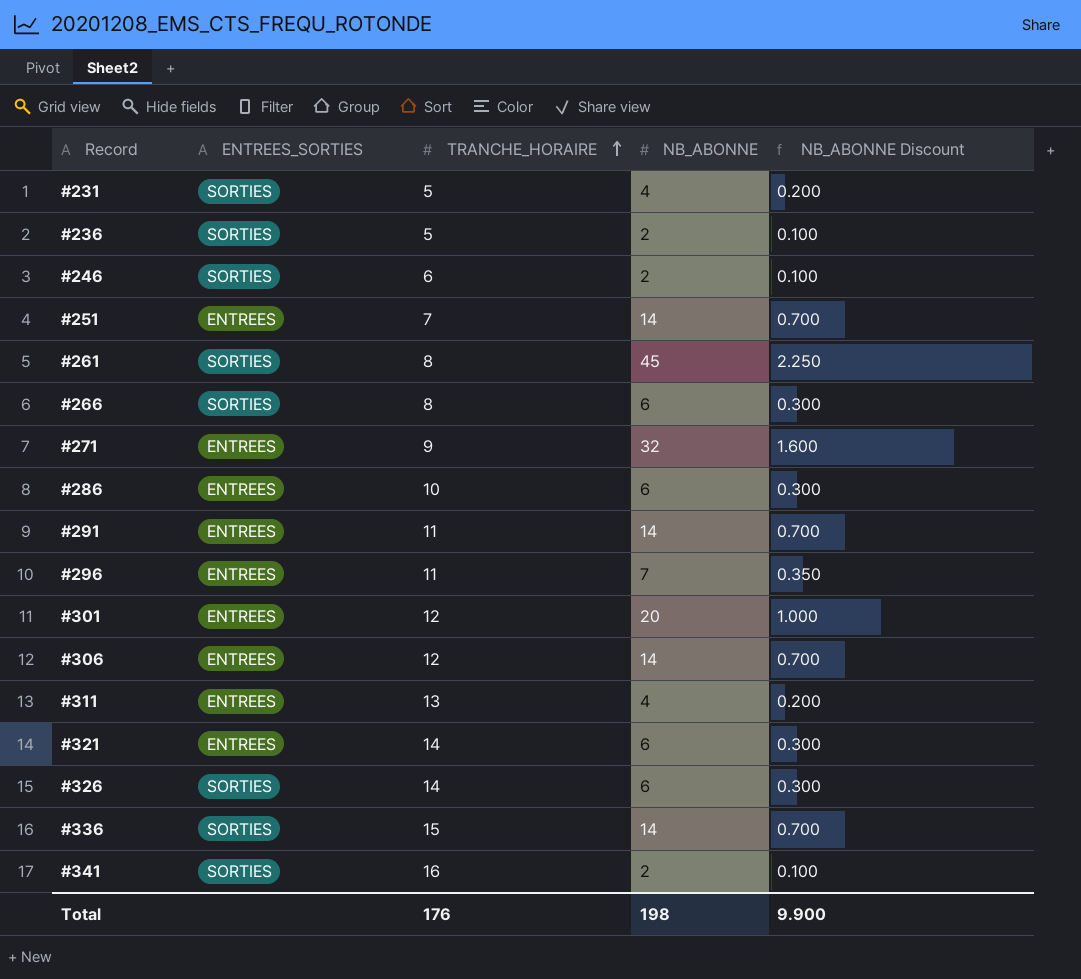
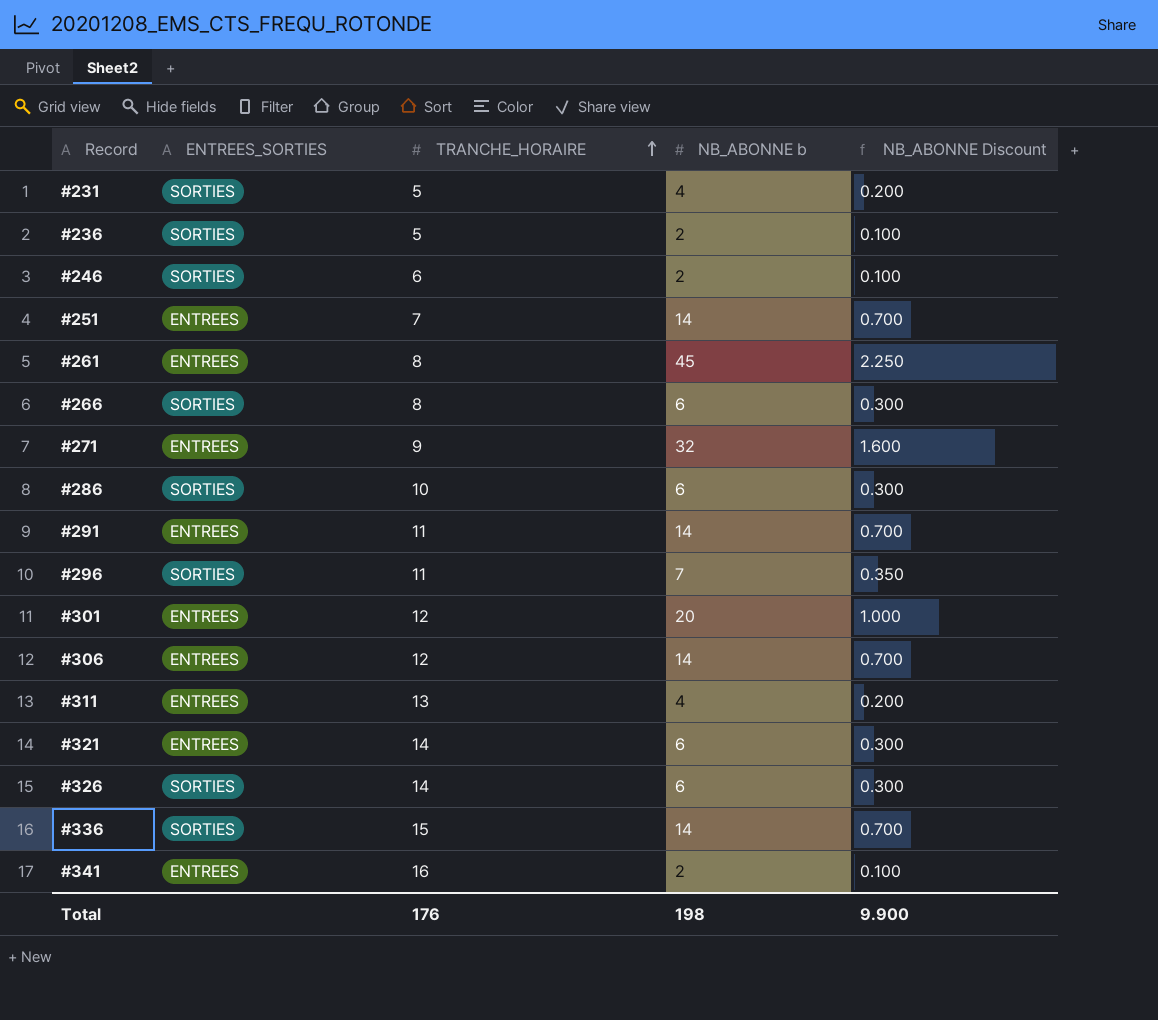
column name: NB_ABONNE -> NB_ABONNE b
#261 | ENTREES_SORTIES: SORTIES -> ENTREES
#286 | ENTREES_SORTIES: ENTREES -> SORTIES
#296 | ENTREES_SORTIES: ENTREES -> SORTIES
#341 | ENTREES_SORTIES: SORTIES -> ENTREES

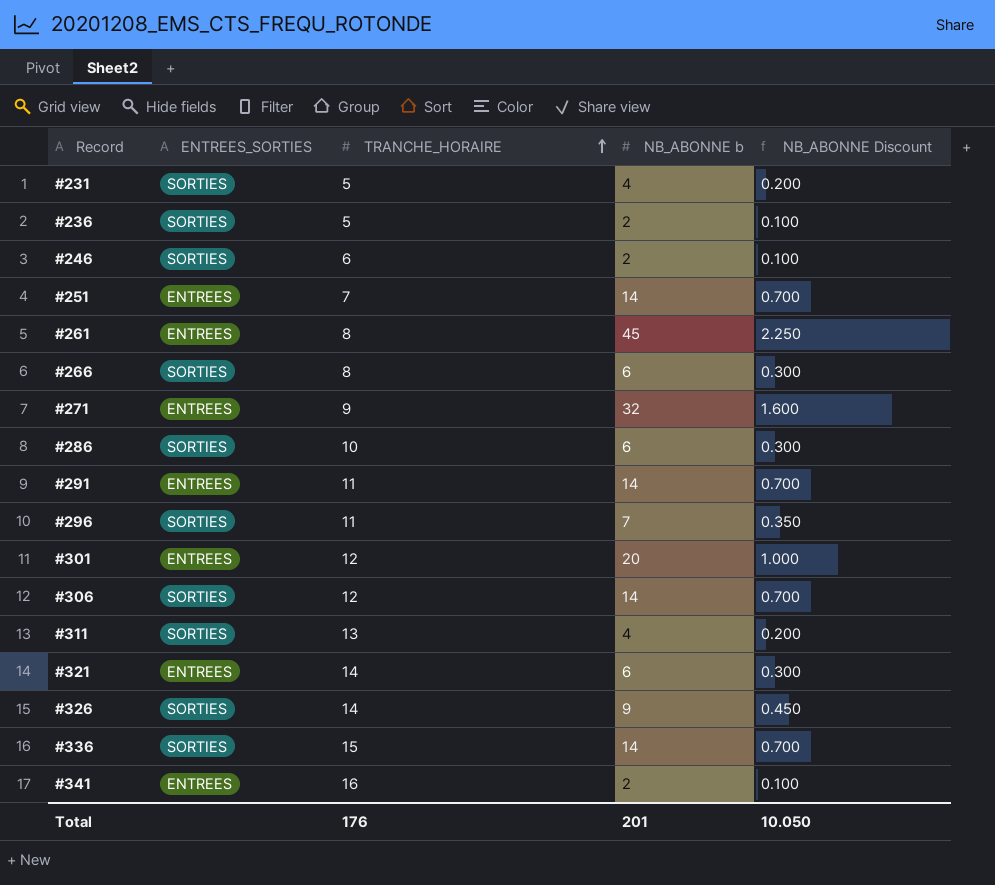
#306 | ENTREES_SORTIES: ENTREES -> SORTIES
#311 | ENTREES_SORTIES: ENTREES -> SORTIES
#326 | NB_ABONNE b: 6 -> 9
#326 | NB_ABONNE Discount: 0.300 -> 0.450
Total | NB_ABONNE b: 198 -> 201
Total | NB_ABONNE Discount: 9.900 -> 10.050

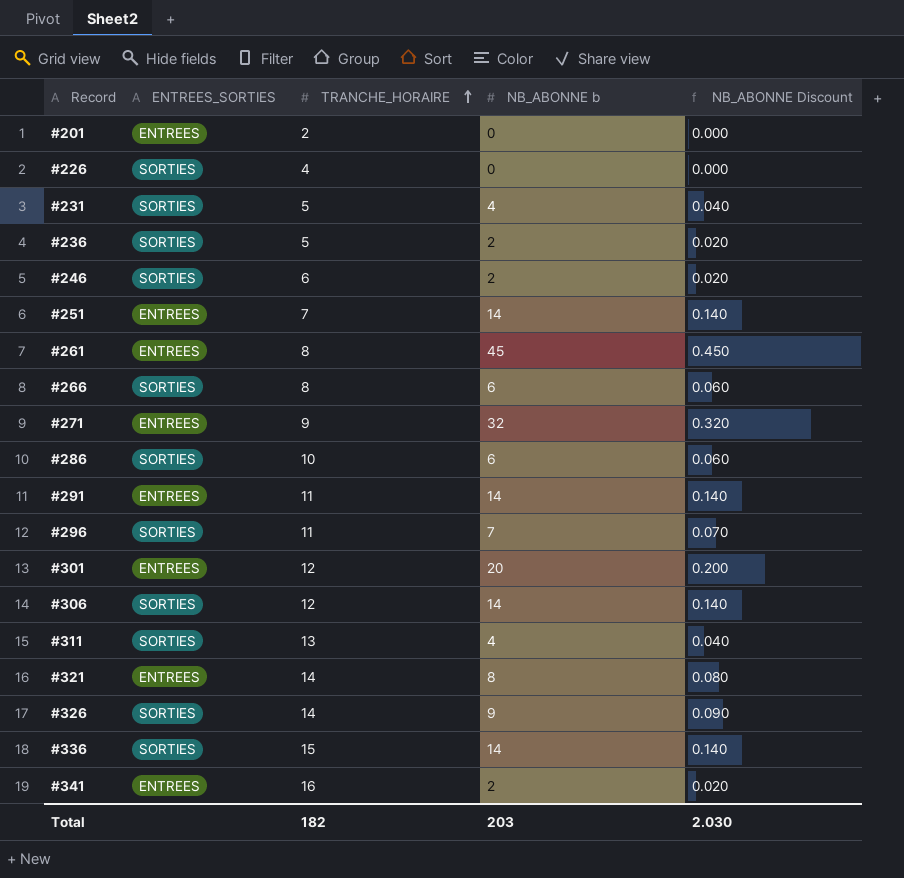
column NB_ABONNE Discount | formula: [NB_ABONNE b] * 0.05 -> [NB_ABONNE b] * 0.01
row #201: none -> ENTREES | 2 | 0 | 0.000
row #226: none -> SORTIES | 4 | 0 | 0.000
#321 | NB_ABONNE b: 6 -> 8
Total | TRANCHE_HORAIRE: 176 -> 182
Total | NB_ABONNE b: 201 -> 203
Total | NB_ABONNE Discount: 10.050 -> 2.030

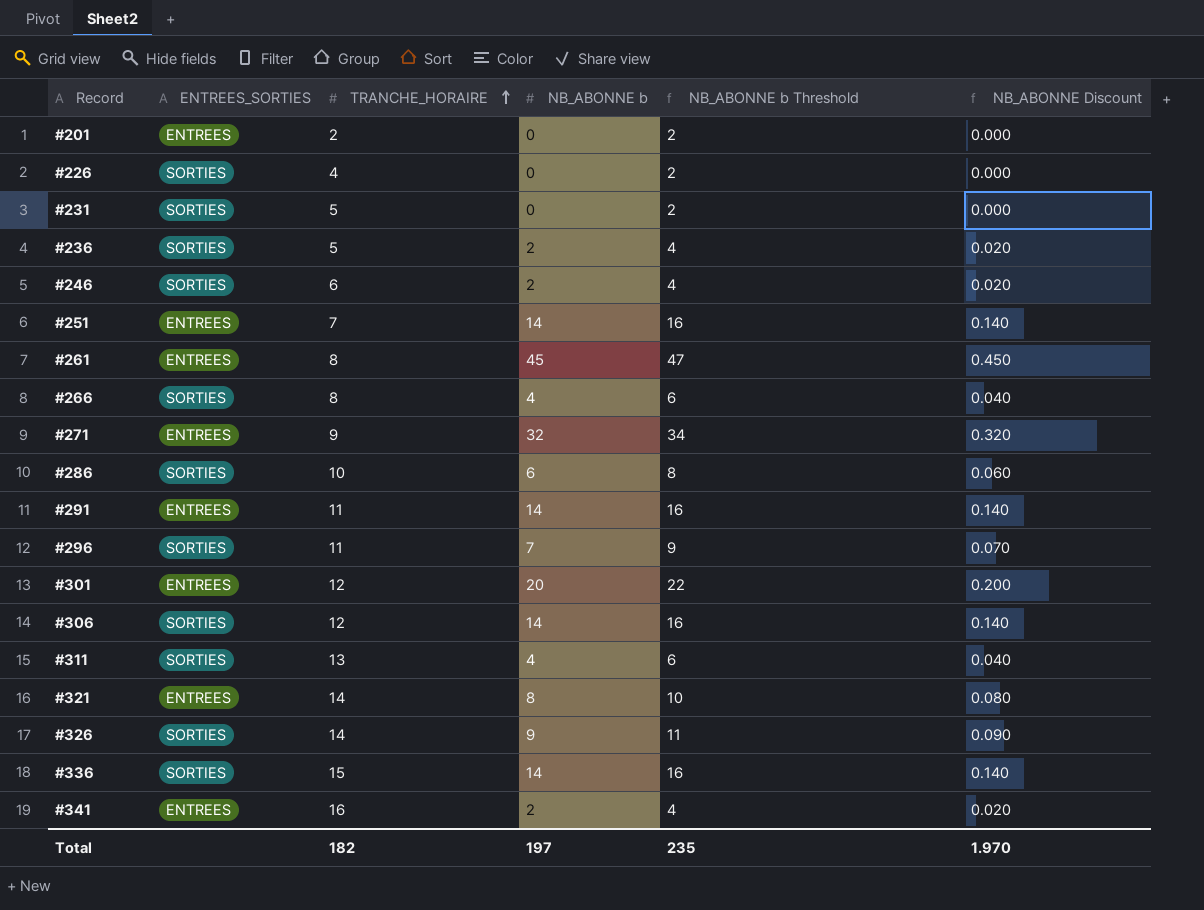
column NB_ABONNE b Threshold | formula: none -> [NB_ABONNE b] + 2
#231 | NB_ABONNE b: 4 -> 0
#231 | NB_ABONNE Discount: 0.040 -> 0.000
#266 | NB_ABONNE b: 6 -> 4
#266 | NB_ABONNE Discount: 0.060 -> 0.040
Total | NB_ABONNE b: 203 -> 197
Total | NB_ABONNE Discount: 2.030 -> 1.970

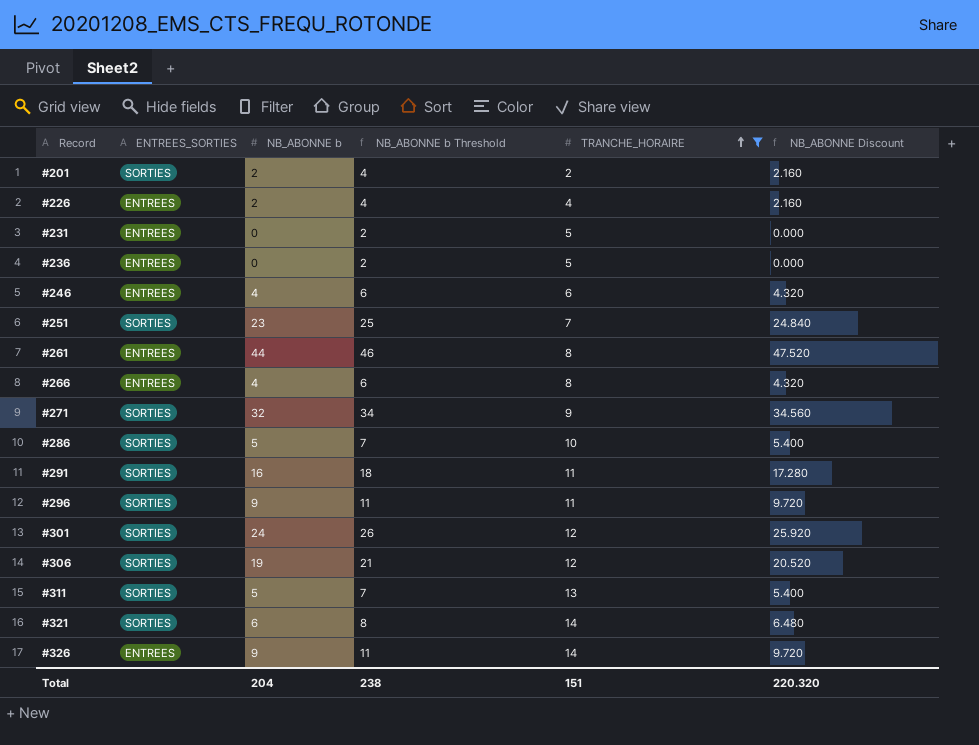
filter: none -> TRANCHE_HORAIRE <= 14
column TRANCHE_HORAIRE | position: 3 -> 5
column NB_ABONNE Discount | formula: [NB_ABONNE b] * 0.01 -> [NB_ABONNE b] * 1.08
#201 | ENTREES_SORTIES: ENTREES -> SORTIES
#201 | NB_ABONNE b: 0 -> 2
#201 | NB_ABONNE b Threshold: 2 -> 4
#226 | ENTREES_SORTIES: SORTIES -> ENTREES
#226 | NB_ABONNE b: 0 -> 2
#226 | NB_ABONNE b Threshold: 2 -> 4
#231 | ENTREES_SORTIES: SORTIES -> ENTREES
#236 | ENTREES_SORTIES: SORTIES -> ENTREES
#236 | NB_ABONNE b: 2 -> 0
#236 | NB_ABONNE b Threshold: 4 -> 2
#246 | ENTREES_SORTIES: SORTIES -> ENTREES
#246 | NB_ABONNE b: 2 -> 4
#246 | NB_ABONNE b Threshold: 4 -> 6
#251 | ENTREES_SORTIES: ENTREES -> SORTIES
#251 | NB_ABONNE b: 14 -> 23
#251 | NB_ABONNE b Threshold: 16 -> 25
#261 | NB_ABONNE b: 45 -> 44
#261 | NB_ABONNE b Threshold: 47 -> 46
#266 | ENTREES_SORTIES: SORTIES -> ENTREES
#271 | ENTREES_SORTIES: ENTREES -> SORTIES
#286 | NB_ABONNE b: 6 -> 5
#286 | NB_ABONNE b Threshold: 8 -> 7
#291 | ENTREES_SORTIES: ENTREES -> SORTIES
#291 | NB_ABONNE b: 14 -> 16
#291 | NB_ABONNE b Threshold: 16 -> 18
#296 | NB_ABONNE b: 7 -> 9
#296 | NB_ABONNE b Threshold: 9 -> 11
#301 | ENTREES_SORTIES: ENTREES -> SORTIES
#301 | NB_ABONNE b: 20 -> 24
#301 | NB_ABONNE b Threshold: 22 -> 26
#306 | NB_ABONNE b: 14 -> 19
#306 | NB_ABONNE b Threshold: 16 -> 21
#311 | NB_ABONNE b: 4 -> 5
#311 | NB_ABONNE b Threshold: 6 -> 7
#321 | ENTREES_SORTIES: ENTREES -> SORTIES
#321 | NB_ABONNE b: 8 -> 6
#321 | NB_ABONNE b Threshold: 10 -> 8
#326 | ENTREES_SORTIES: SORTIES -> ENTREES
Total | NB_ABONNE b: 197 -> 204
Total | NB_ABONNE b Threshold: 235 -> 238
Total | TRANCHE_HORAIRE: 182 -> 151
Total | NB_ABONNE Discount: 1.970 -> 220.320

